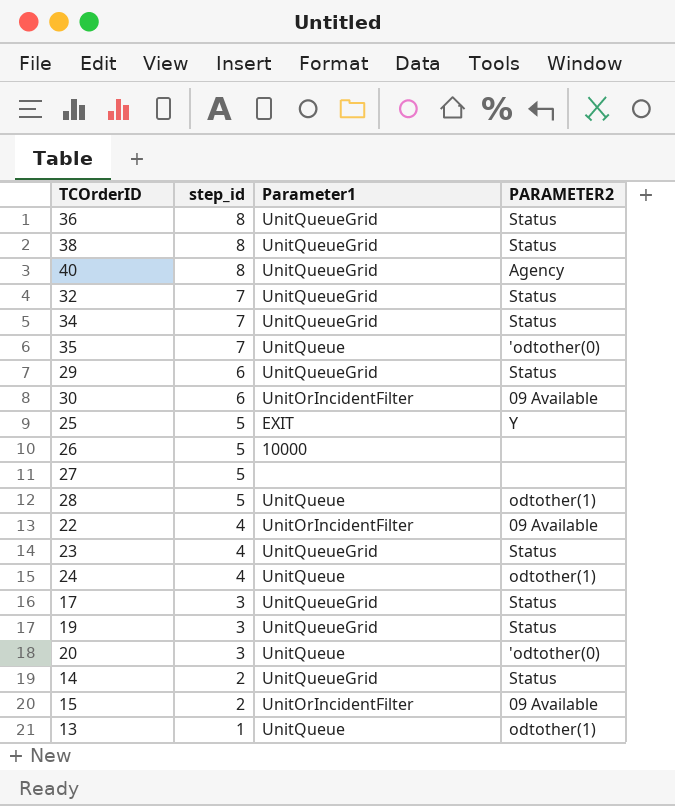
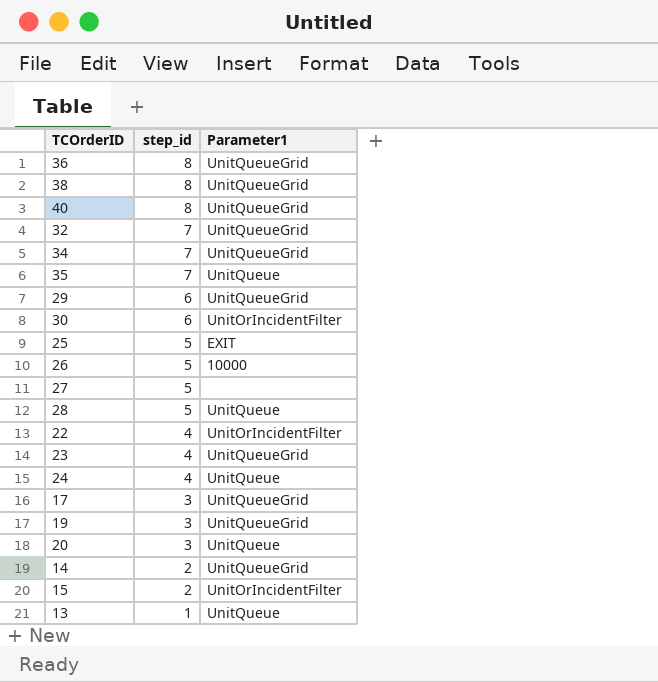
column PARAMETER2 | position: 4 -> none

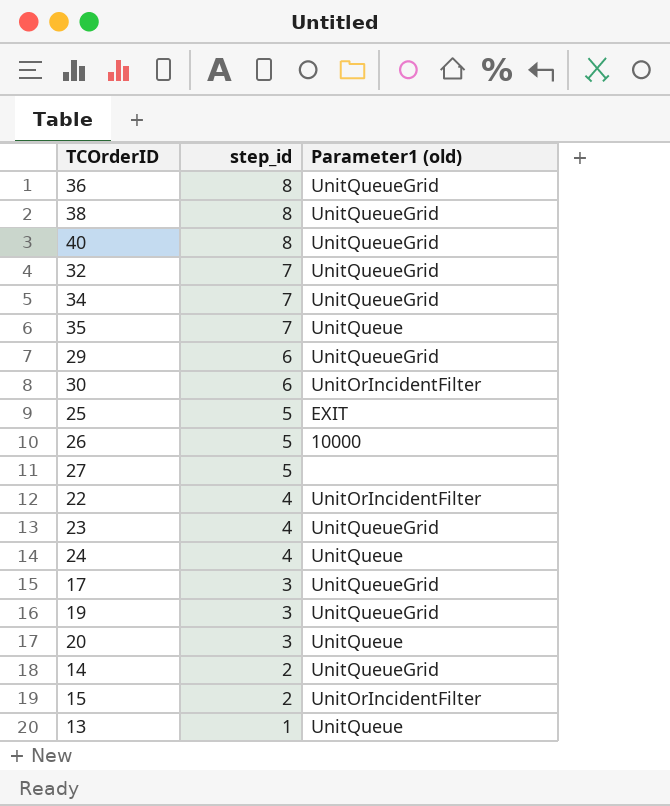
column name: Parameter1 -> Parameter1 (old)
row 28: 5 | UnitQueue -> none

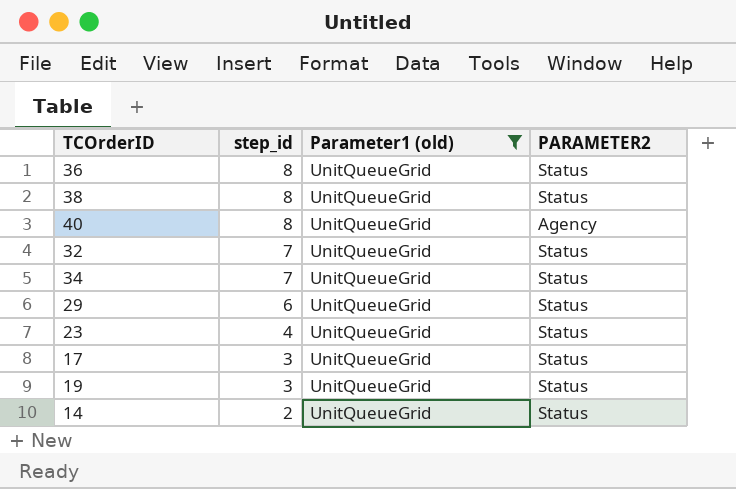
filter: none -> Parameter1 (old) = UnitQueueGrid
column PARAMETER2 | position: none -> 4

